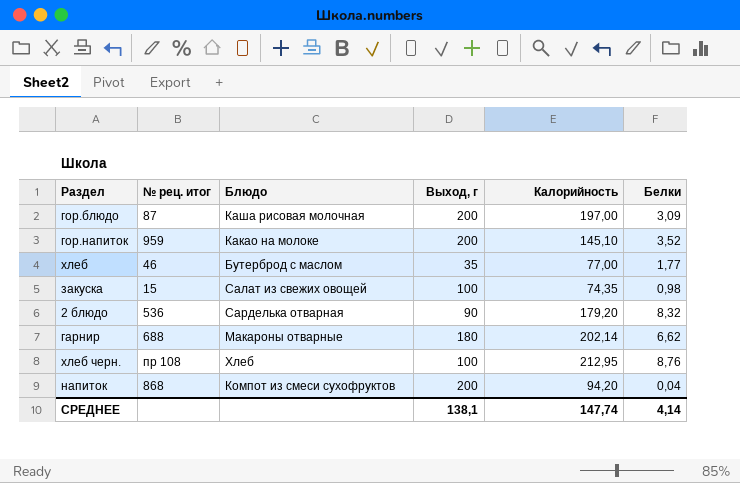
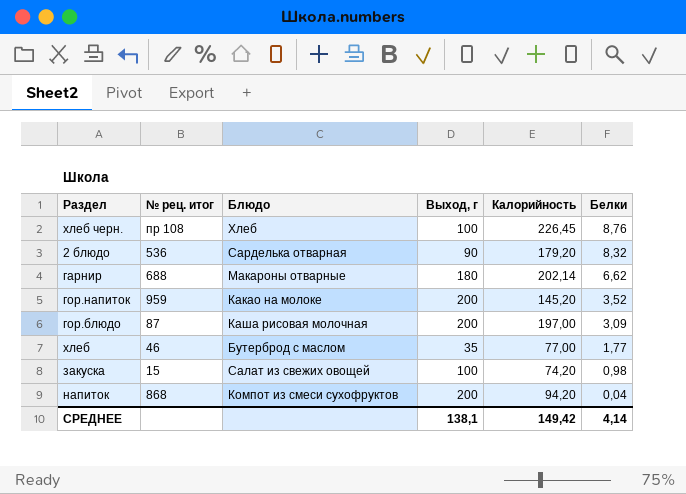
row order: none -> Белки descending
хлеб черн. | Калорийность: 212,95 -> 226,45
гор.напиток | Калорийность: 145,10 -> 145,20
закуска | Калорийность: 74,35 -> 74,20
СРЕДНЕЕ | Калорийность: 147,74 -> 149,42

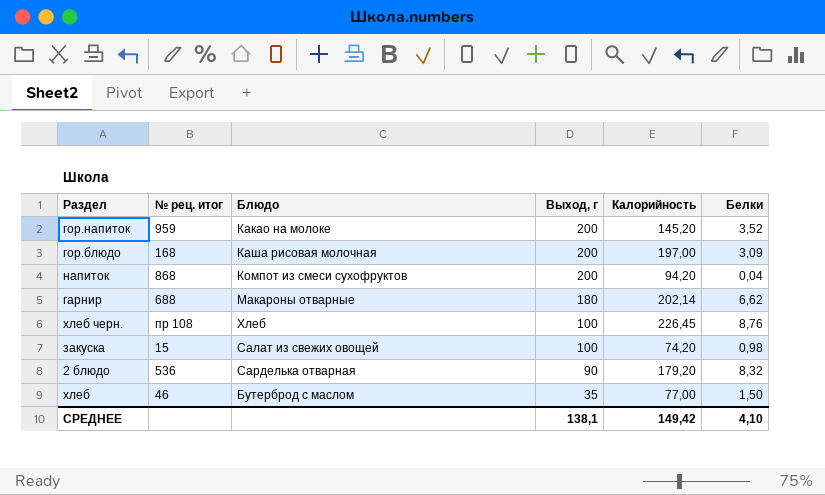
row order: Белки descending -> Выход, г descending
гор.блюдо | № рец. итог: 87 -> 168
хлеб | Белки: 1,77 -> 1,50
СРЕДНЕЕ | Белки: 4,14 -> 4,10

